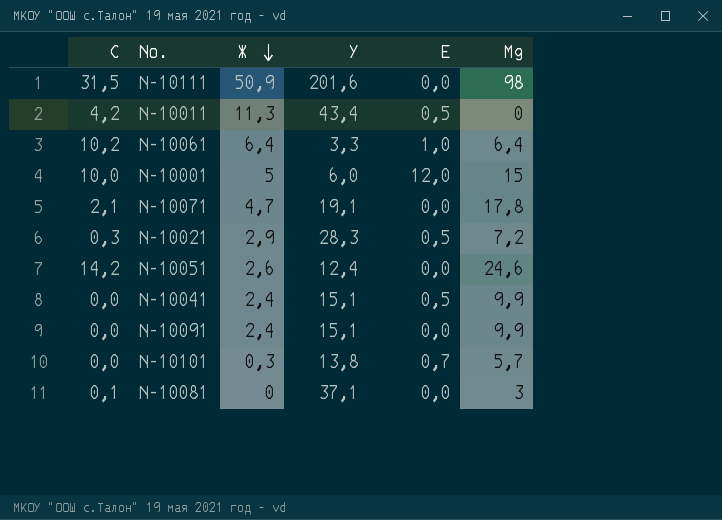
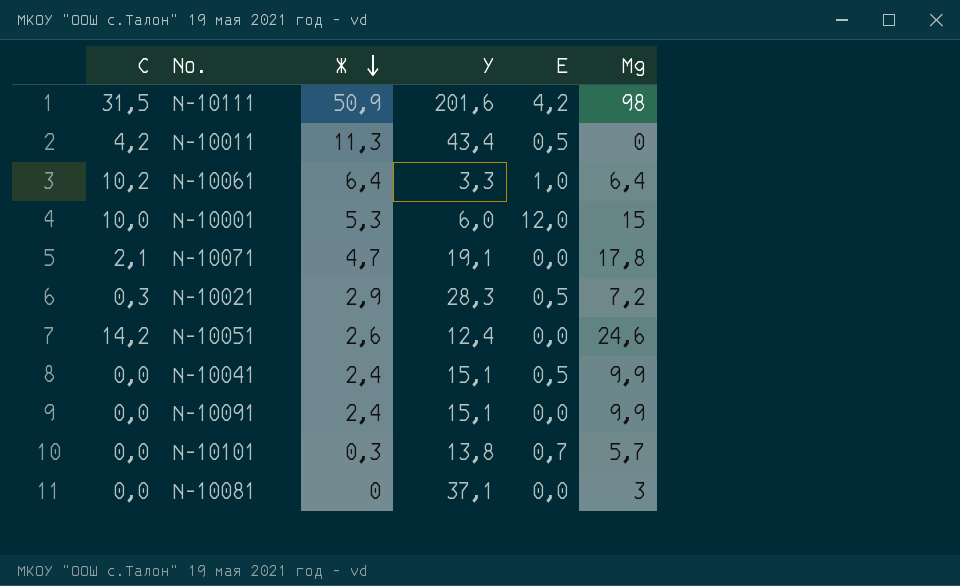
N-10111 | Е: 0,0 -> 4,2
N-10001 | Ж: 5 -> 5,3
N-10081 | С: 0,1 -> 0,0

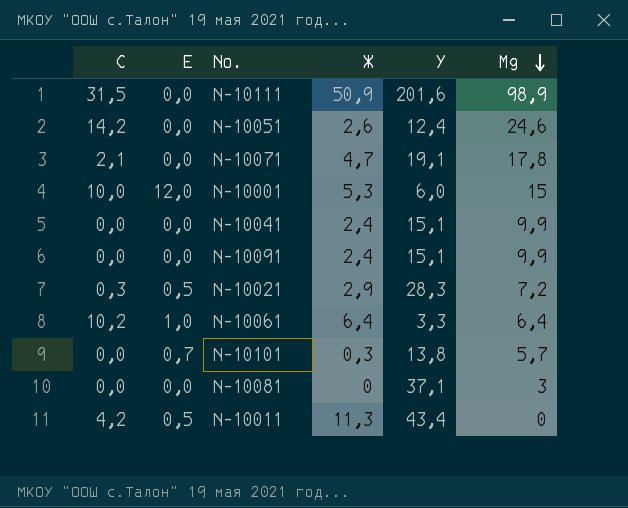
row order: Ж descending -> Mg descending
column Е | position: 5 -> 2
N-10111 | Е: 4,2 -> 0,0
N-10111 | Mg: 98 -> 98,9
N-10041 | Е: 0,5 -> 0,0

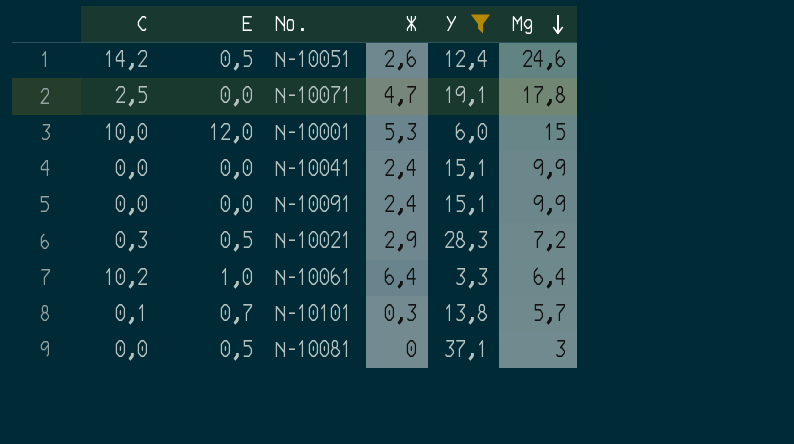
filter: none -> У <= 37,1
N-10051 | Е: 0,0 -> 0,5
N-10071 | С: 2,1 -> 2,5
N-10101 | С: 0,0 -> 0,1
N-10081 | Е: 0,0 -> 0,5

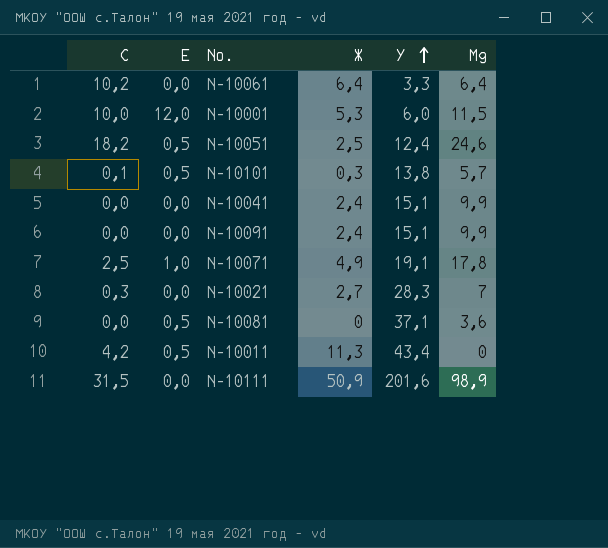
filter: У <= 37,1 -> none
row order: Mg descending -> У ascending
N-10061 | Е: 1,0 -> 0,0
N-10001 | Mg: 15 -> 11,5
N-10051 | С: 14,2 -> 18,2
N-10051 | Ж: 2,6 -> 2,5
N-10101 | Е: 0,7 -> 0,5
N-10071 | Е: 0,0 -> 1,0
N-10071 | Ж: 4,7 -> 4,9
N-10021 | Е: 0,5 -> 0,0
N-10021 | Ж: 2,9 -> 2,7
N-10021 | Mg: 7,2 -> 7
N-10081 | Mg: 3 -> 3,6

